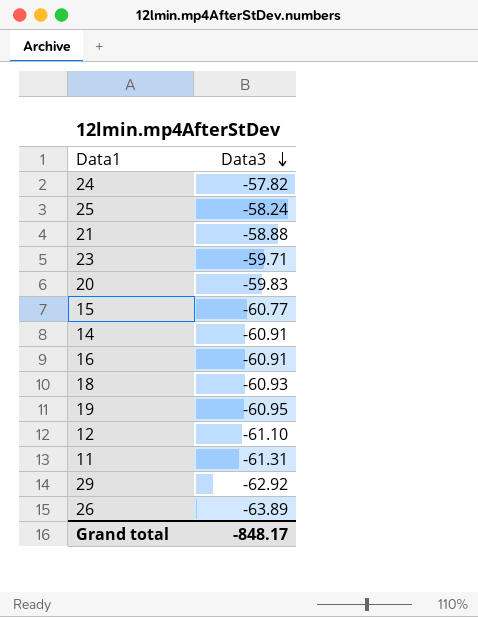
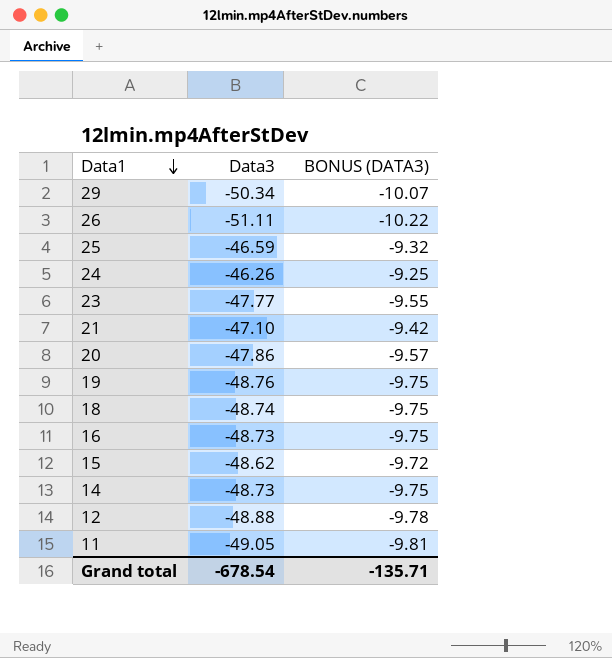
row order: Data3 descending -> Data1 descending
column BONUS (DATA3) | formula: none -> [Data3] * 0.2
29 | Data3: -62.92 -> -50.34
26 | Data3: -63.89 -> -51.11
25 | Data3: -58.24 -> -46.59
24 | Data3: -57.82 -> -46.26
23 | Data3: -59.71 -> -47.77
21 | Data3: -58.88 -> -47.10
20 | Data3: -59.83 -> -47.86
19 | Data3: -60.95 -> -48.76
18 | Data3: -60.93 -> -48.74
16 | Data3: -60.91 -> -48.73
15 | Data3: -60.77 -> -48.62
14 | Data3: -60.91 -> -48.73
12 | Data3: -61.10 -> -48.88
11 | Data3: -61.31 -> -49.05
Grand total | Data3: -848.17 -> -678.54

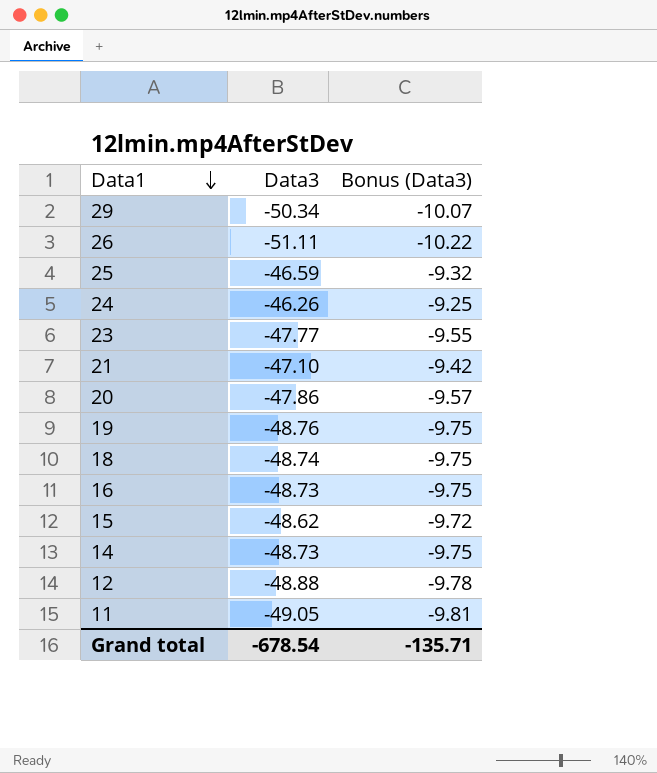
column name: BONUS (DATA3) -> Bonus (Data3)

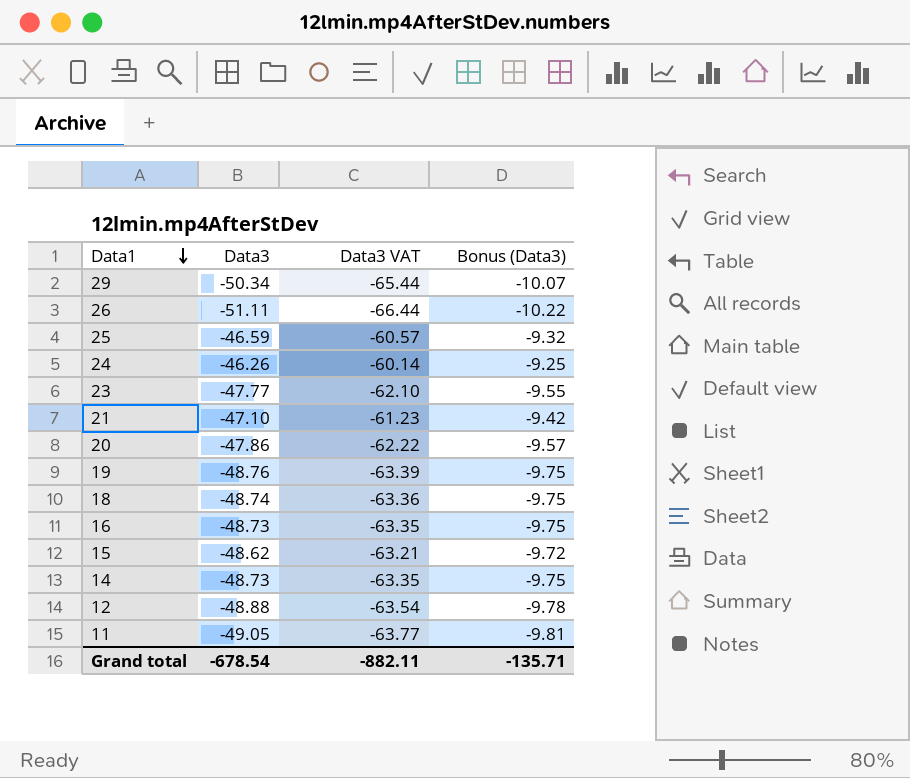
column Data3 VAT | formula: none -> [Data3] * 1.3

